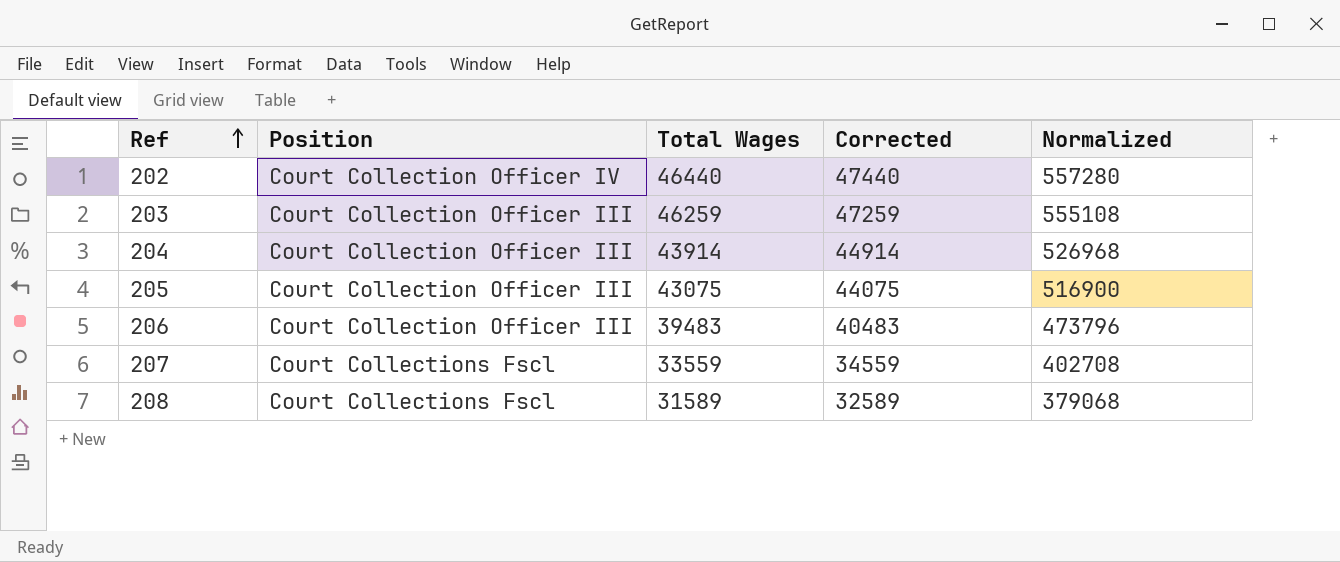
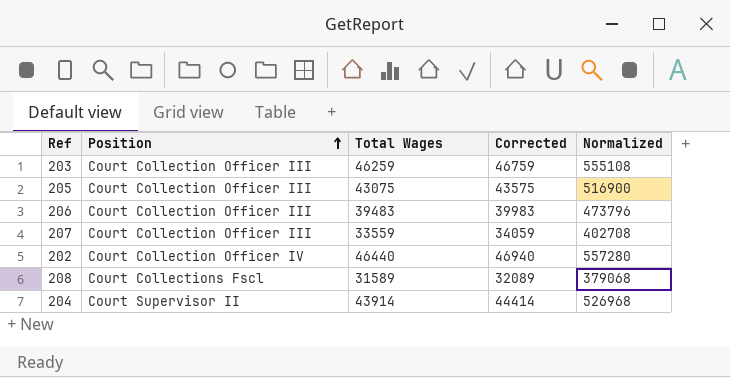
row order: Ref ascending -> Position ascending
column Corrected | formula: [Total Wages] + 1000 -> [Total Wages] + 500
207 | Position: Court Collections Fscl -> Court Collection Officer III
204 | Position: Court Collection Officer III -> Court Supervisor II

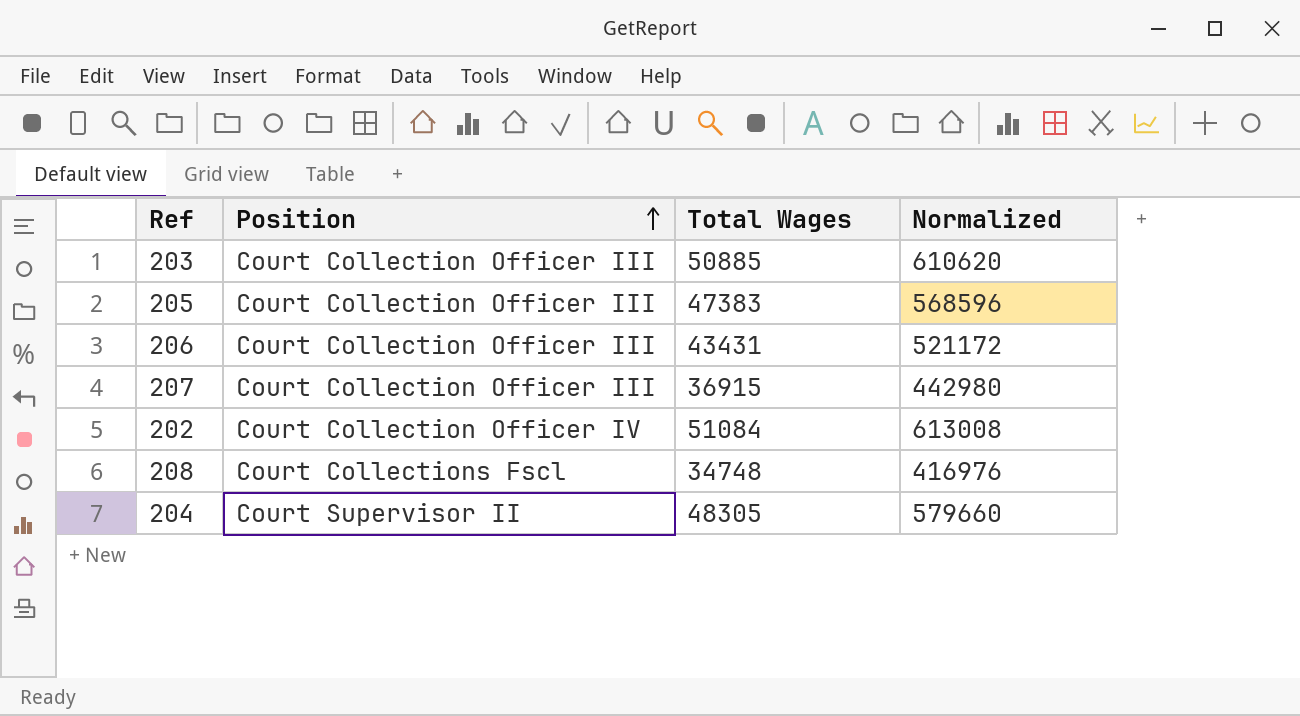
column Corrected | formula: [Total Wages] + 500 -> none
203 | Total Wages: 46259 -> 50885
203 | Normalized: 555108 -> 610620
205 | Total Wages: 43075 -> 47383
205 | Normalized: 516900 -> 568596
206 | Total Wages: 39483 -> 43431
206 | Normalized: 473796 -> 521172
207 | Total Wages: 33559 -> 36915
207 | Normalized: 402708 -> 442980
202 | Total Wages: 46440 -> 51084
202 | Normalized: 557280 -> 613008
208 | Total Wages: 31589 -> 34748
208 | Normalized: 379068 -> 416976
204 | Total Wages: 43914 -> 48305
204 | Normalized: 526968 -> 579660

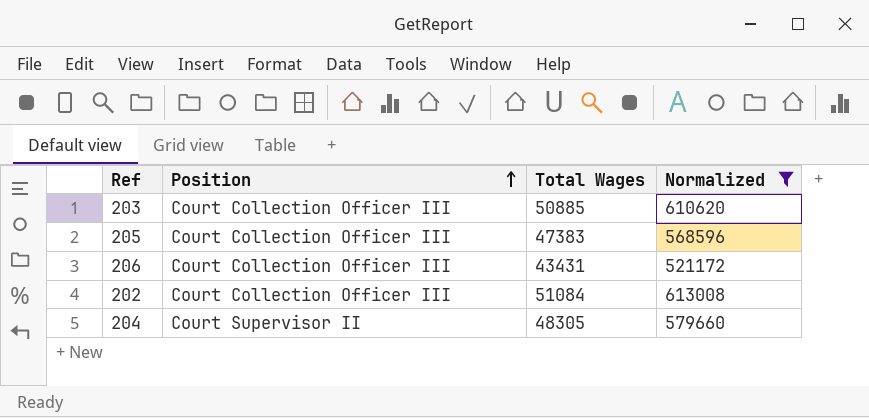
filter: none -> Normalized >= 521172
202 | Position: Court Collection Officer IV -> Court Collection Officer III

